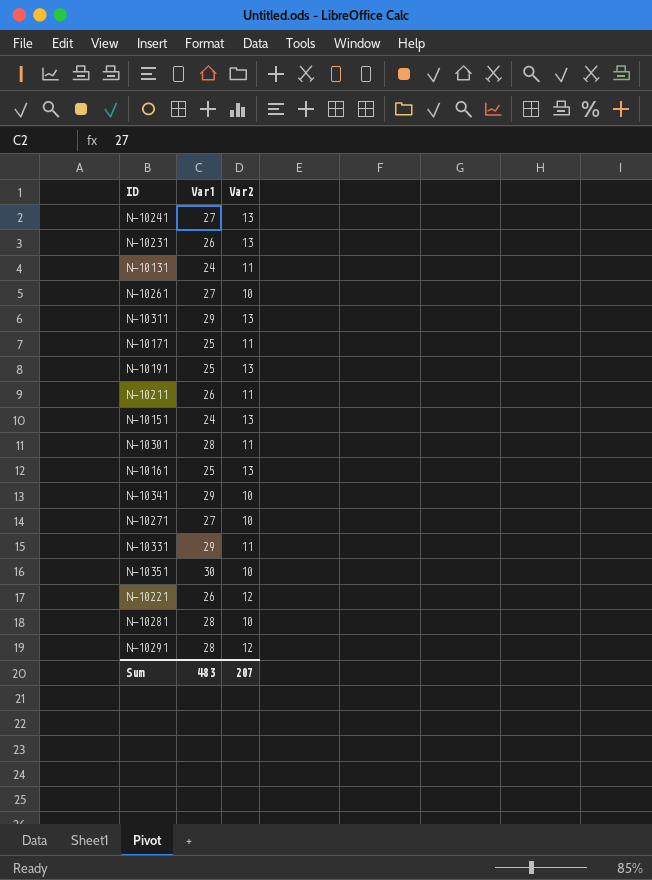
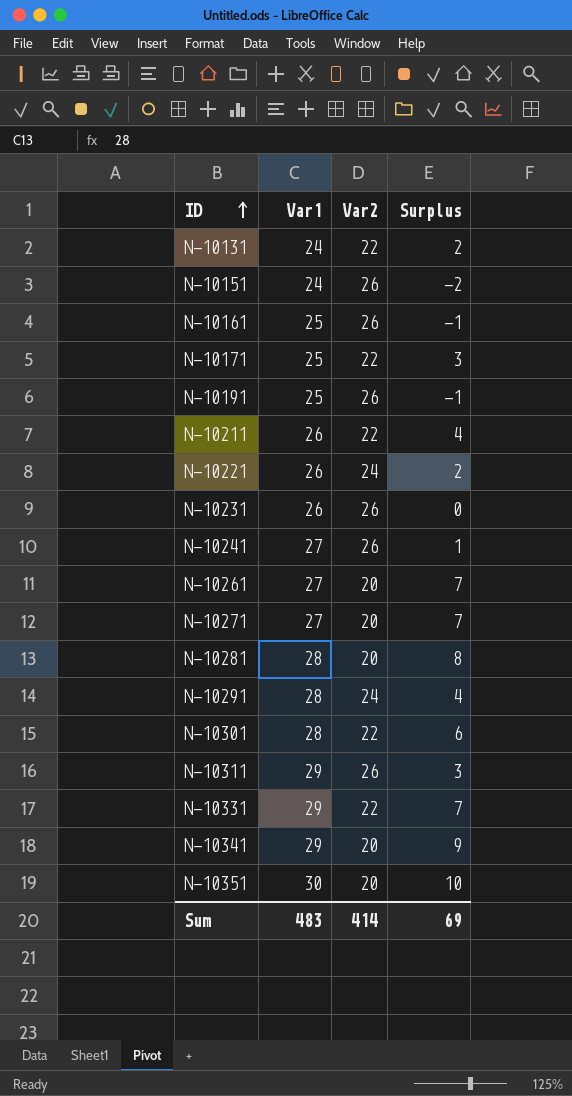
row order: none -> ID ascending
column Surplus | formula: none -> [Var1] - [Var2]
N-10131 | Var2: 11 -> 22
N-10151 | Var2: 13 -> 26
N-10161 | Var2: 13 -> 26
N-10171 | Var2: 11 -> 22
N-10191 | Var2: 13 -> 26
N-10211 | Var2: 11 -> 22
N-10221 | Var2: 12 -> 24
N-10231 | Var2: 13 -> 26
N-10241 | Var2: 13 -> 26
N-10261 | Var2: 10 -> 20
N-10271 | Var2: 10 -> 20
N-10281 | Var2: 10 -> 20
N-10291 | Var2: 12 -> 24
N-10301 | Var2: 11 -> 22
N-10311 | Var2: 13 -> 26
N-10331 | Var2: 11 -> 22
N-10341 | Var2: 10 -> 20
N-10351 | Var2: 10 -> 20
Sum | Var2: 207 -> 414

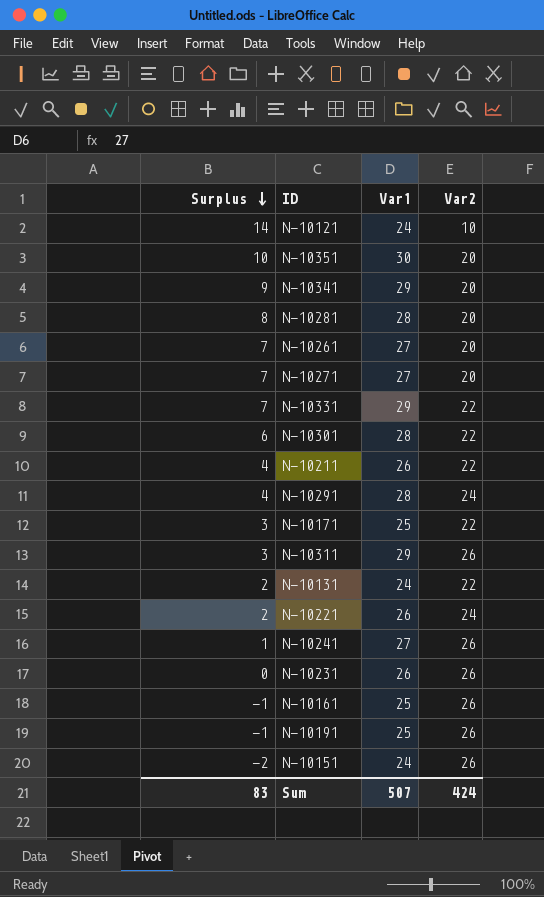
row order: ID ascending -> Surplus descending
column Surplus | position: 4 -> 1
row N-10121: none -> 14 | 24 | 10
Sum | Surplus: 69 -> 83
Sum | Var1: 483 -> 507
Sum | Var2: 414 -> 424

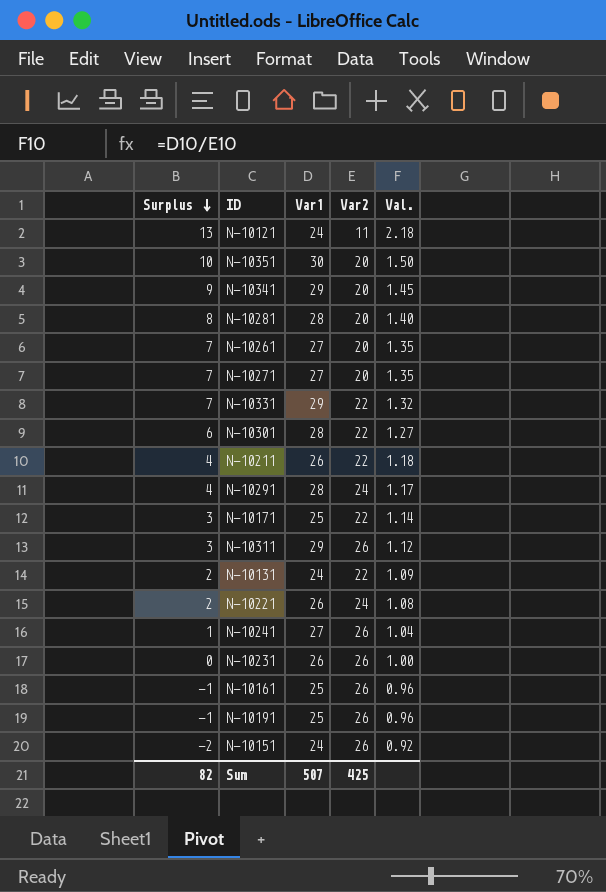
column Val. | formula: none -> [Var1] / [Var2]
N-10121 | Surplus: 14 -> 13
N-10121 | Var2: 10 -> 11
Sum | Surplus: 83 -> 82
Sum | Var2: 424 -> 425

